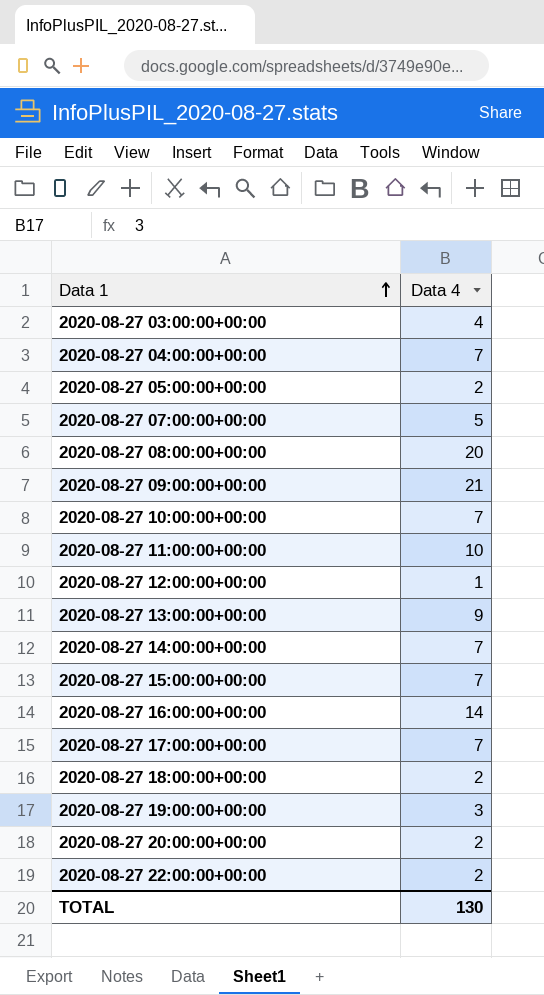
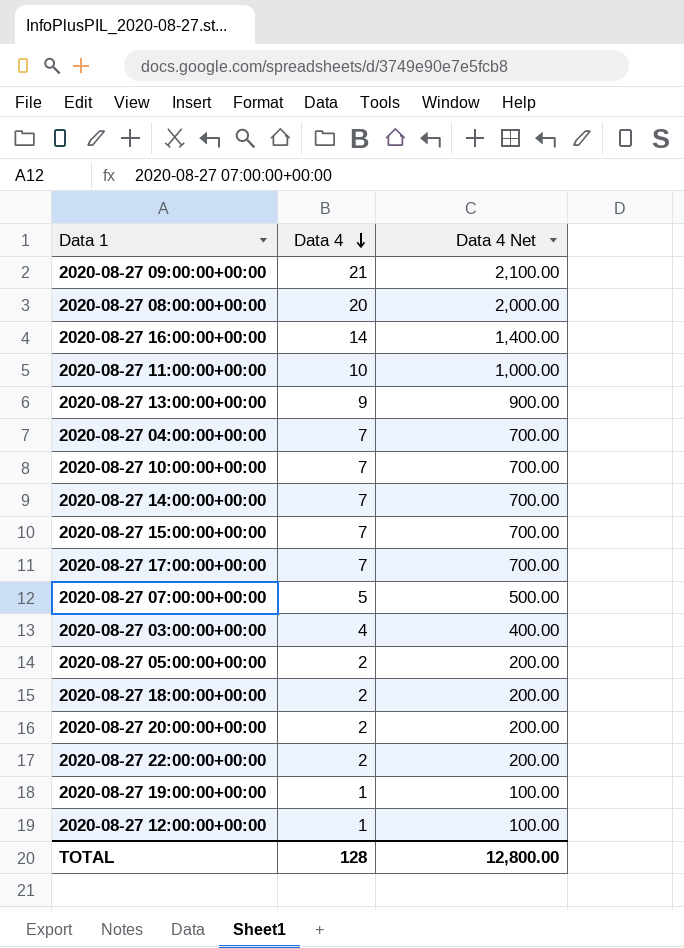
row order: Data 1 ascending -> Data 4 descending
column Data 4 Net | formula: none -> [Data 4] * 100
2020-08-27 19:00:00+00:00 | Data 4: 3 -> 1
TOTAL | Data 4: 130 -> 128

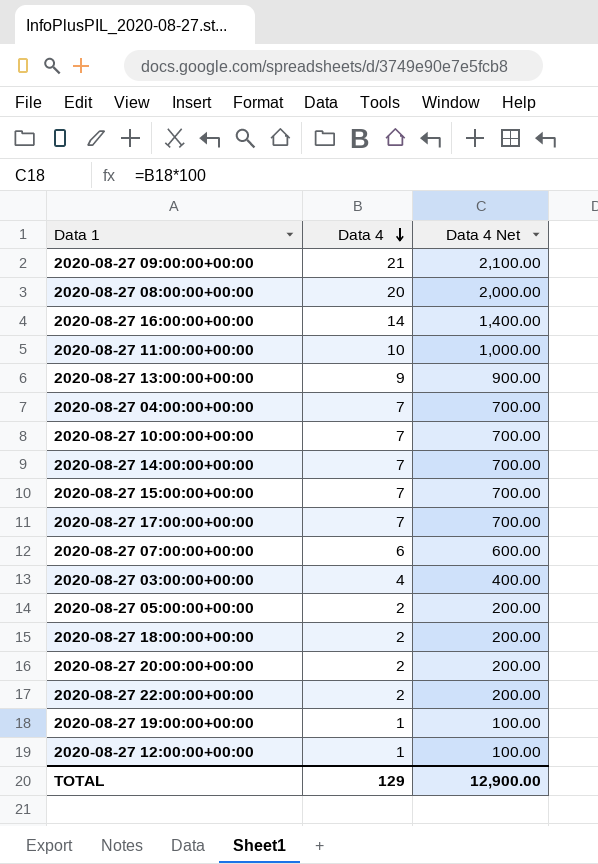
2020-08-27 07:00:00+00:00 | Data 4: 5 -> 6
2020-08-27 07:00:00+00:00 | Data 4 Net: 500.00 -> 600.00
TOTAL | Data 4: 128 -> 129
TOTAL | Data 4 Net: 12,800.00 -> 12,900.00

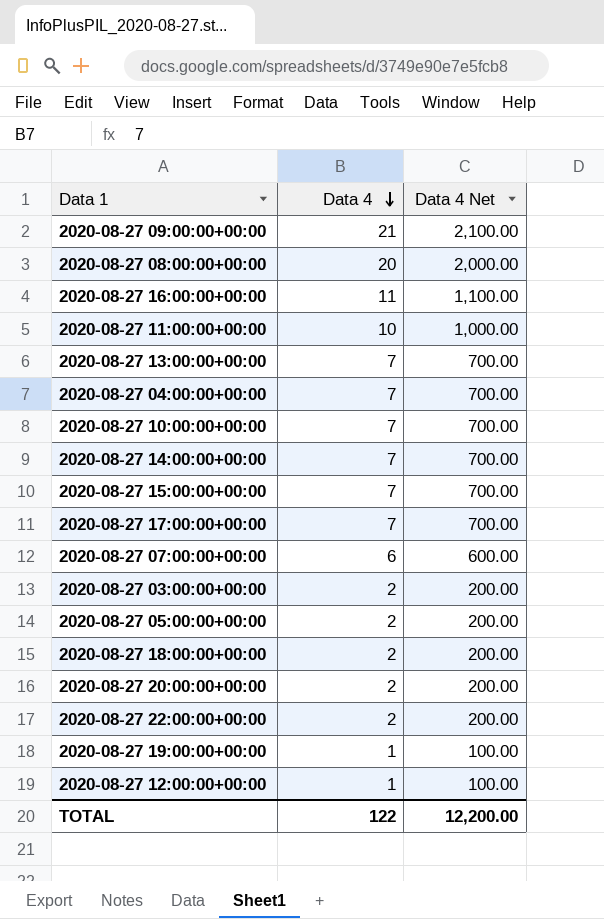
2020-08-27 16:00:00+00:00 | Data 4: 14 -> 11
2020-08-27 16:00:00+00:00 | Data 4 Net: 1,400.00 -> 1,100.00
2020-08-27 13:00:00+00:00 | Data 4: 9 -> 7
2020-08-27 13:00:00+00:00 | Data 4 Net: 900.00 -> 700.00
2020-08-27 03:00:00+00:00 | Data 4: 4 -> 2
2020-08-27 03:00:00+00:00 | Data 4 Net: 400.00 -> 200.00
TOTAL | Data 4: 129 -> 122
TOTAL | Data 4 Net: 12,900.00 -> 12,200.00

